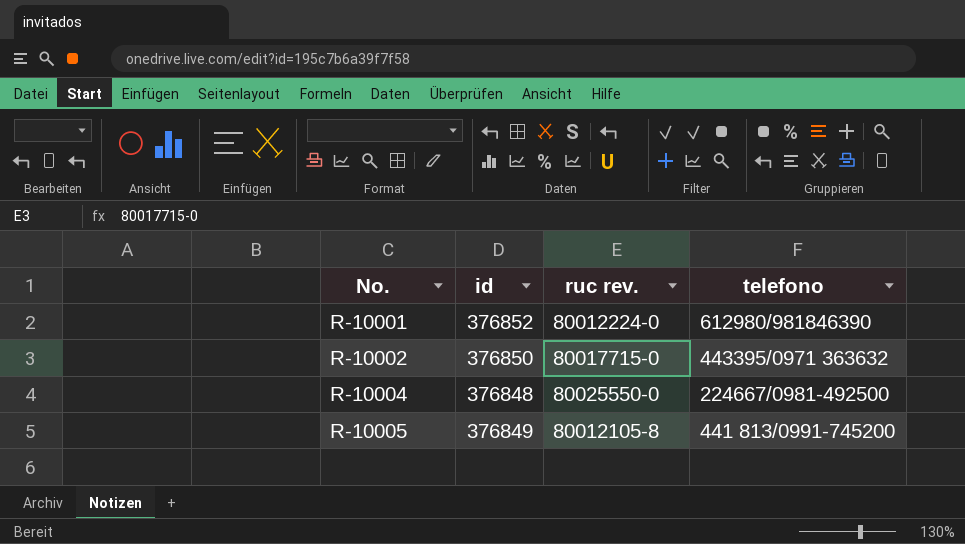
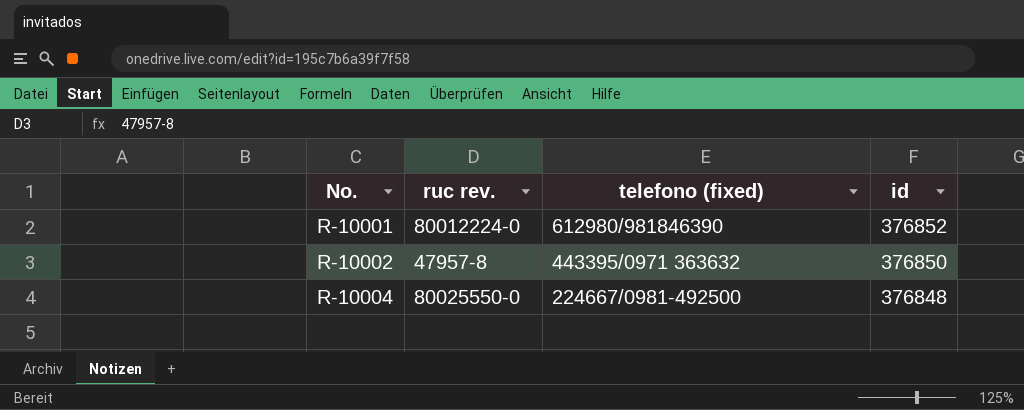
column name: telefono -> telefono (fixed)
column id | position: 2 -> 4
row R-10005: 376849 | 80012105-8 | 441 813/0991-745200 -> none
R-10002 | ruc rev.: 80017715-0 -> 47957-8

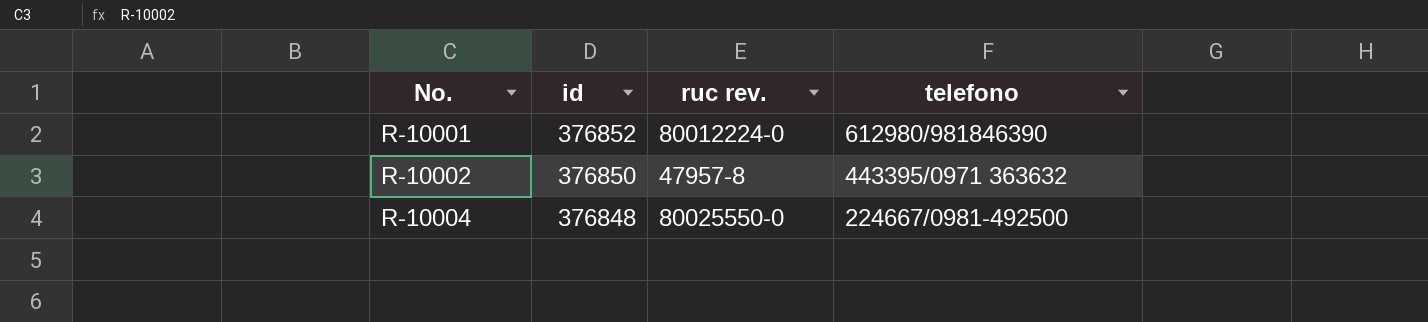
column id | position: 4 -> 2
column name: telefono (fixed) -> telefono

